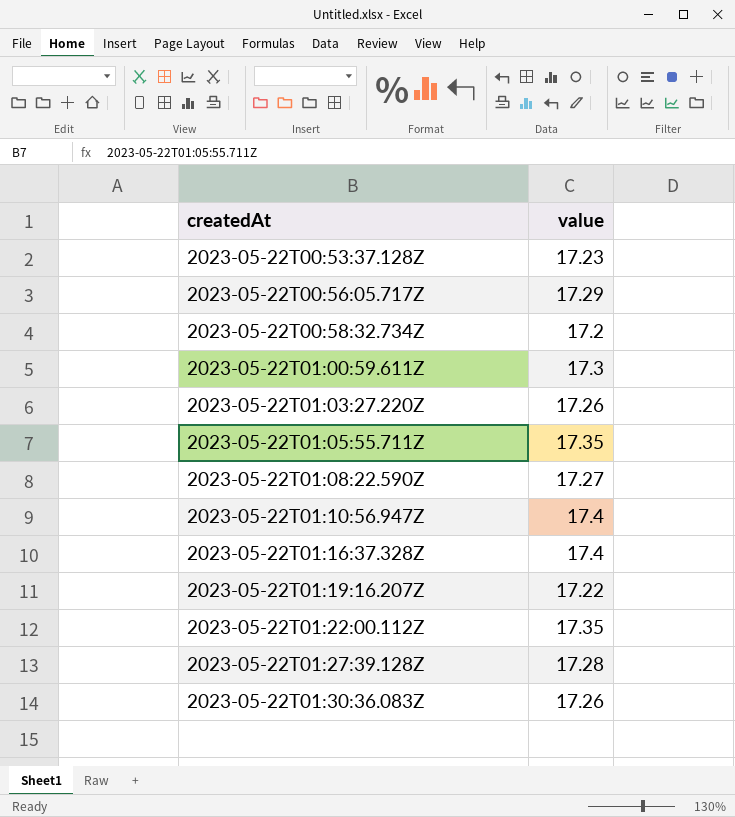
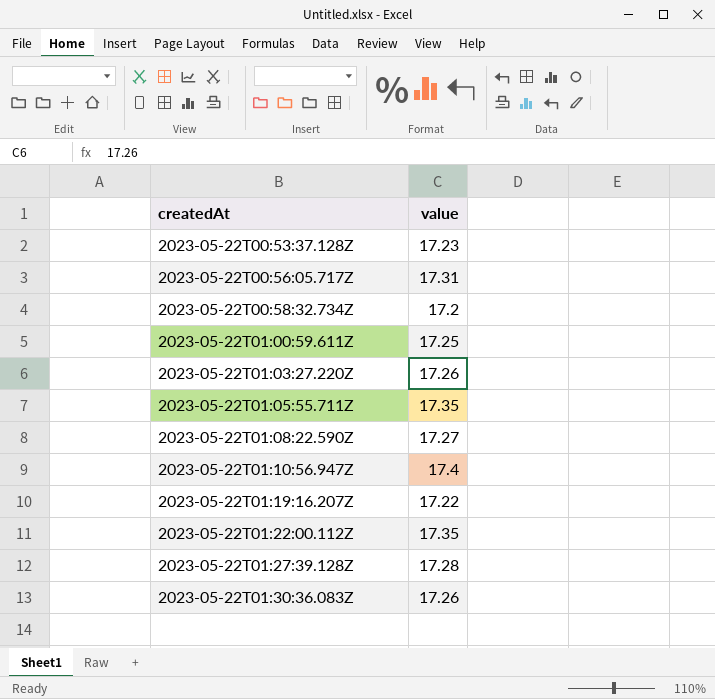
row 2023-05-22T01:16:37.328Z: 17.4 -> none
2023-05-22T00:56:05.717Z | value: 17.29 -> 17.31
2023-05-22T01:00:59.611Z | value: 17.3 -> 17.25

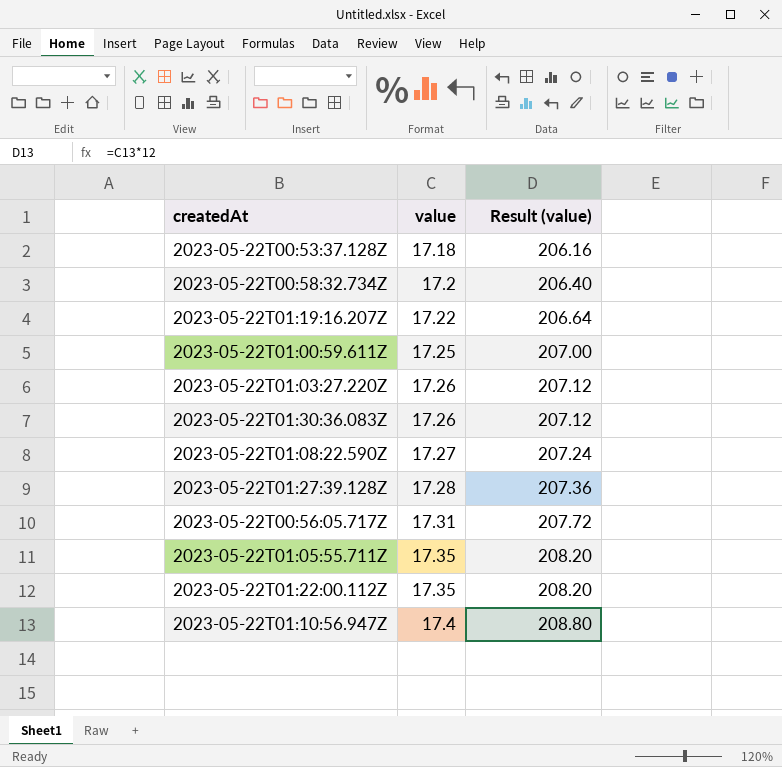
row order: createdAt ascending -> value ascending
column Result (value) | formula: none -> [value] * 12
2023-05-22T00:53:37.128Z | value: 17.23 -> 17.18

